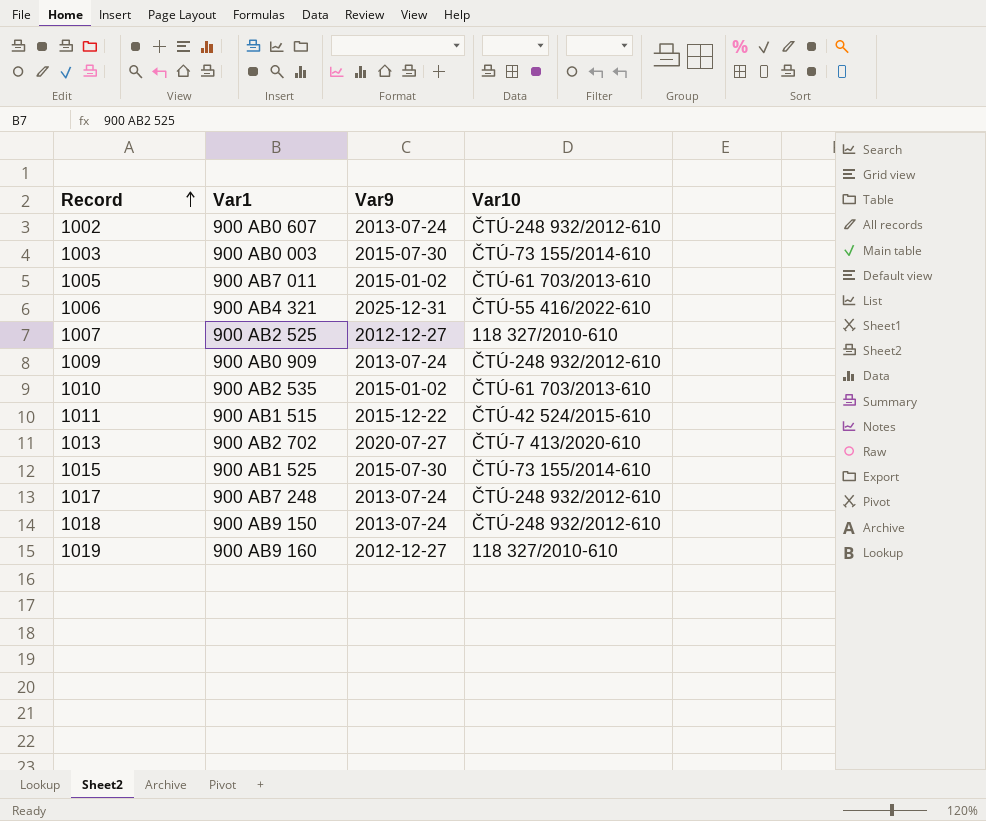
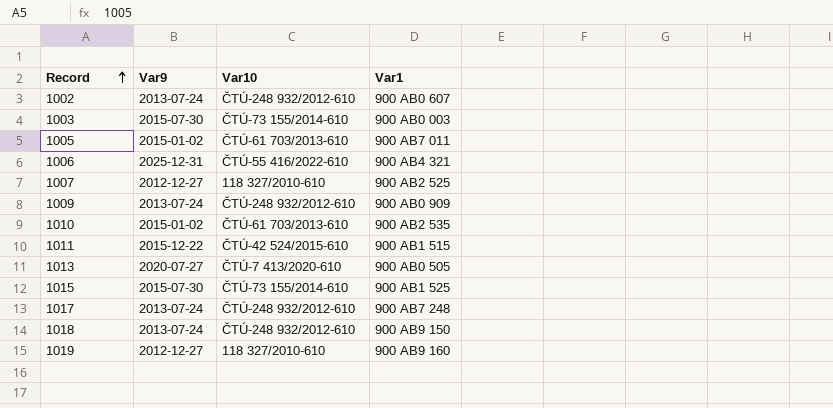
column Var1 | position: 2 -> 4
1013 | Var1: 900 AB2 702 -> 900 AB0 505

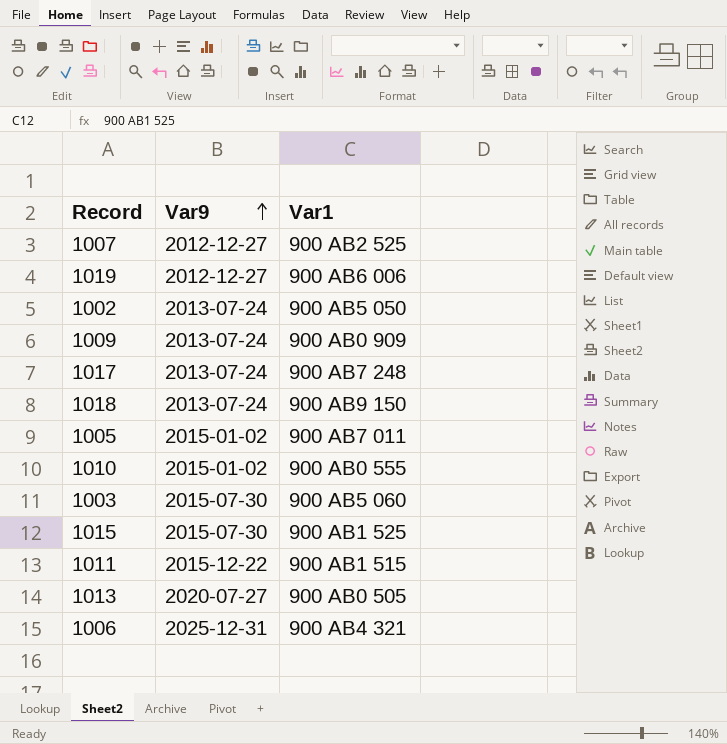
row order: Record ascending -> Var9 ascending
column Var10 | position: 3 -> none
1019 | Var1: 900 AB9 160 -> 900 AB6 006
1002 | Var1: 900 AB0 607 -> 900 AB5 050
1010 | Var1: 900 AB2 535 -> 900 AB0 555
1003 | Var1: 900 AB0 003 -> 900 AB5 060

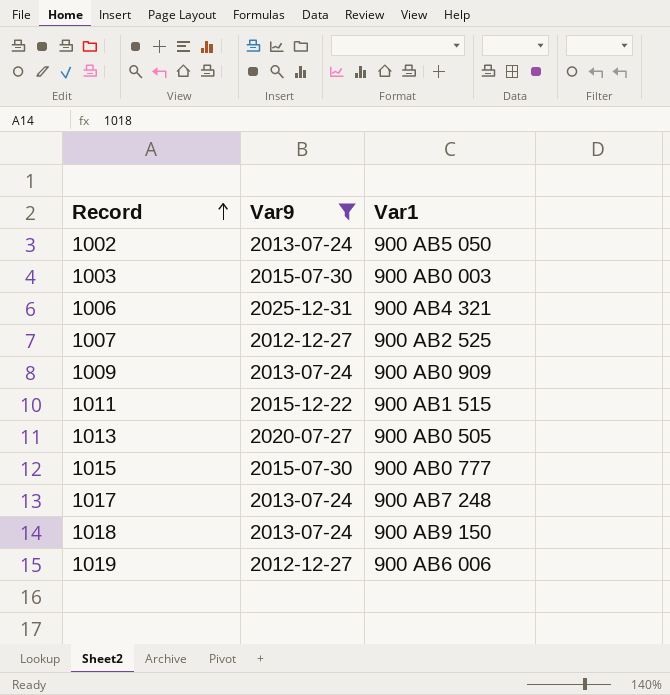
filter: none -> Var9 != 2015-01-02
row order: Var9 ascending -> Record ascending
1003 | Var1: 900 AB5 060 -> 900 AB0 003
1015 | Var1: 900 AB1 525 -> 900 AB0 777

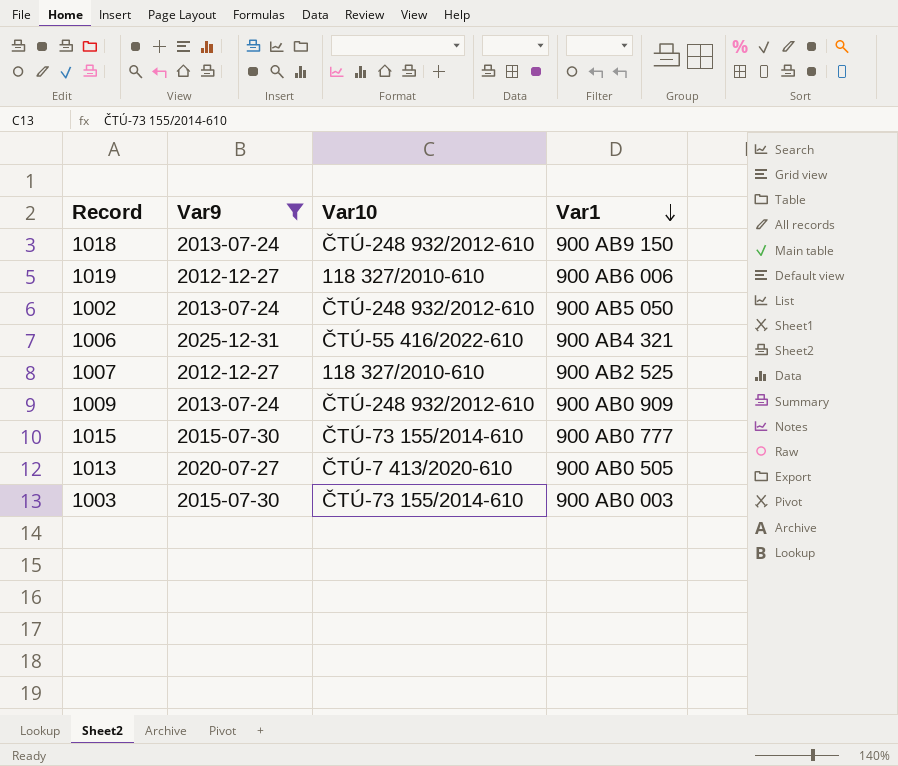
row order: Record ascending -> Var1 descending
column Var10 | position: none -> 3
row 1011: 2015-12-22 | 900 AB1 515 -> none
row 1017: 2013-07-24 | 900 AB7 248 -> none

